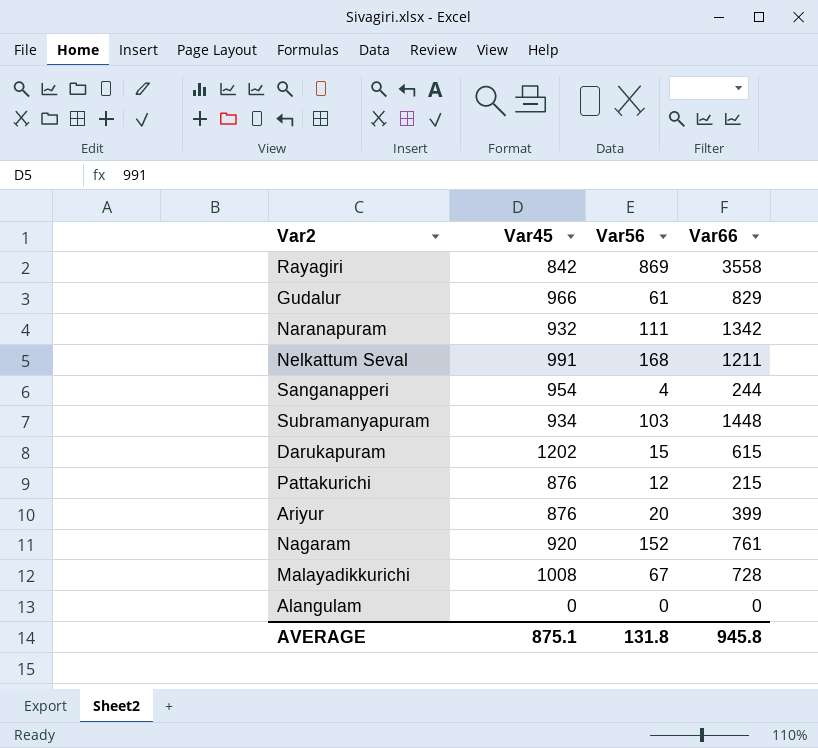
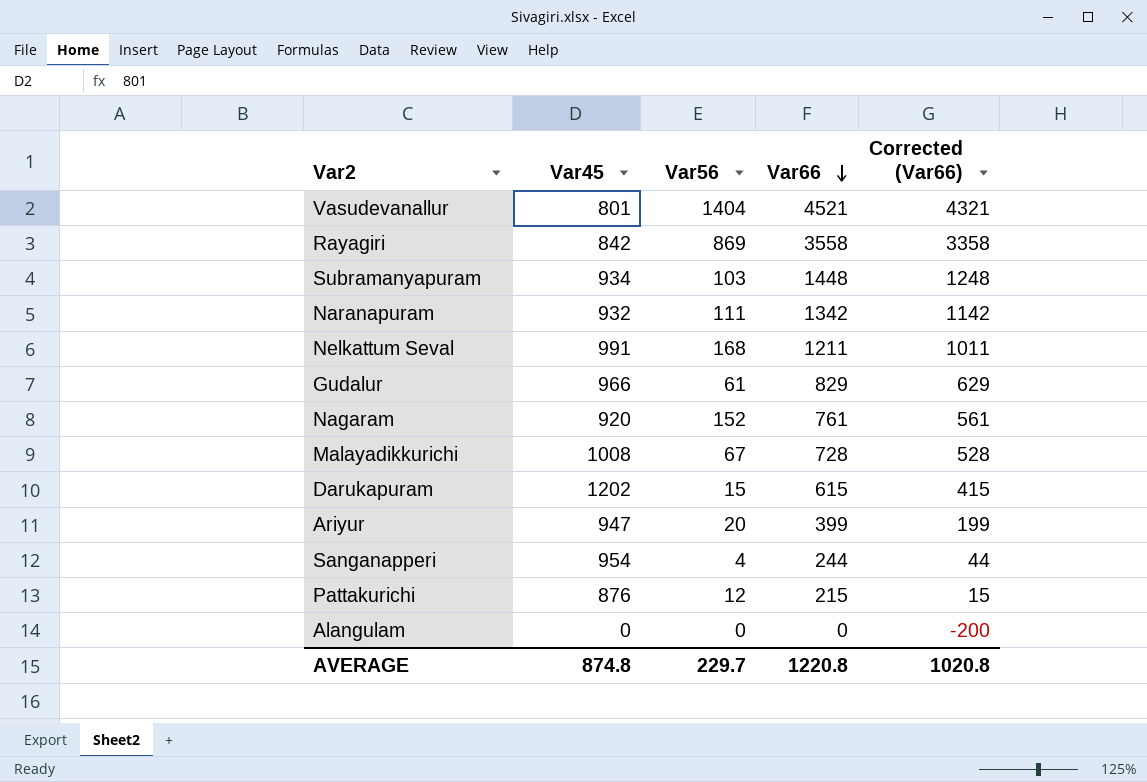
row order: none -> Var66 descending
column Corrected (Var66) | formula: none -> [Var66] - 200
row Vasudevanallur: none -> 801 | 1404 | 4521 | 4321
Ariyur | Var45: 876 -> 947
AVERAGE | Var45: 875.1 -> 874.8
AVERAGE | Var56: 131.8 -> 229.7
AVERAGE | Var66: 945.8 -> 1220.8

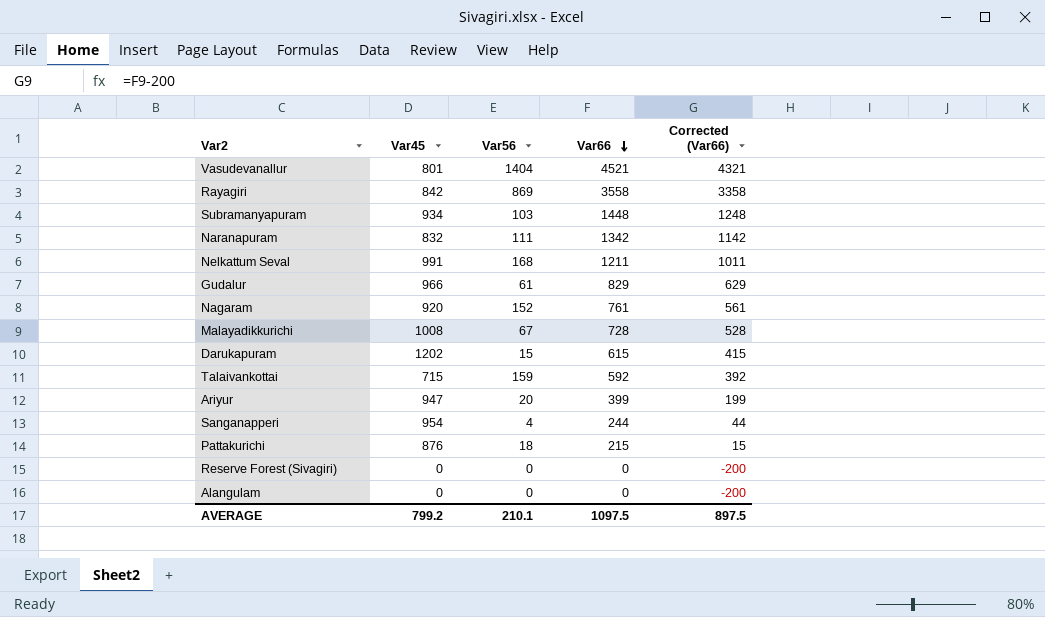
Naranapuram | Var45: 932 -> 832
row Talaivankottai: none -> 715 | 159 | 592 | 392
Pattakurichi | Var56: 12 -> 18
row Reserve Forest (Sivagiri): none -> 0 | 0 | 0 | -200
AVERAGE | Var45: 874.8 -> 799.2
AVERAGE | Var56: 229.7 -> 210.1
AVERAGE | Var66: 1220.8 -> 1097.5
AVERAGE | Corrected (Var66): 1020.8 -> 897.5

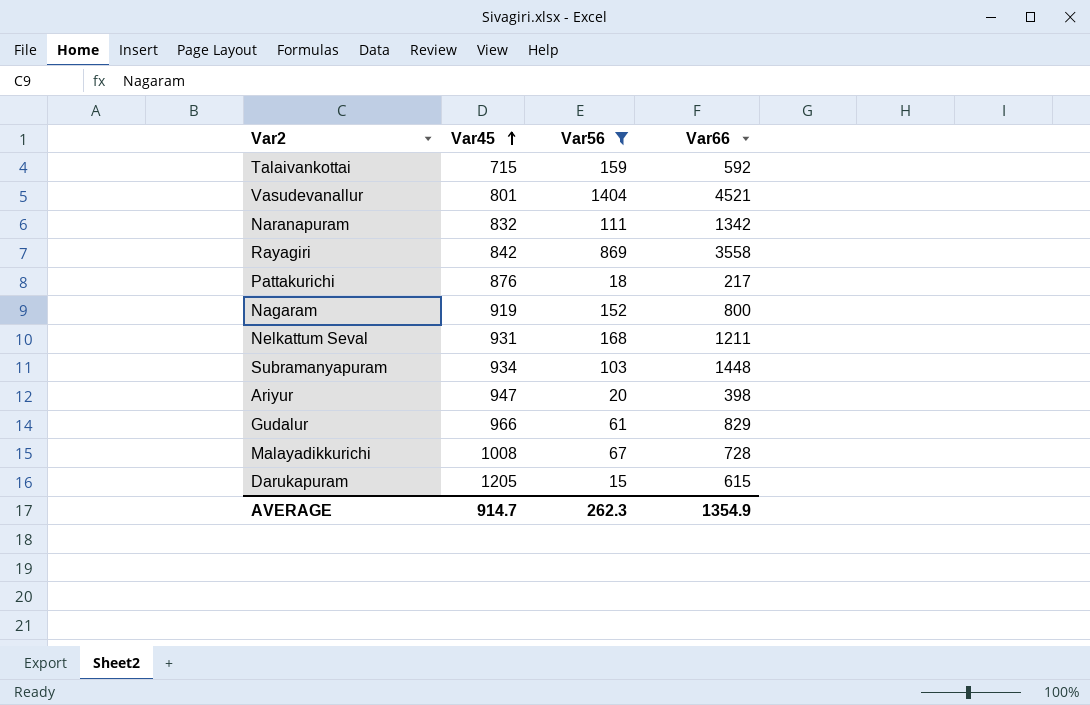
filter: none -> Var56 >= 15
row order: Var66 descending -> Var45 ascending
column Corrected (Var66) | formula: [Var66] - 200 -> none
Pattakurichi | Var66: 215 -> 217
Nagaram | Var45: 920 -> 919
Nagaram | Var66: 761 -> 800
Nelkattum Seval | Var45: 991 -> 931
Ariyur | Var66: 399 -> 398
Darukapuram | Var45: 1202 -> 1205
AVERAGE | Var45: 799.2 -> 914.7
AVERAGE | Var56: 210.1 -> 262.3
AVERAGE | Var66: 1097.5 -> 1354.9

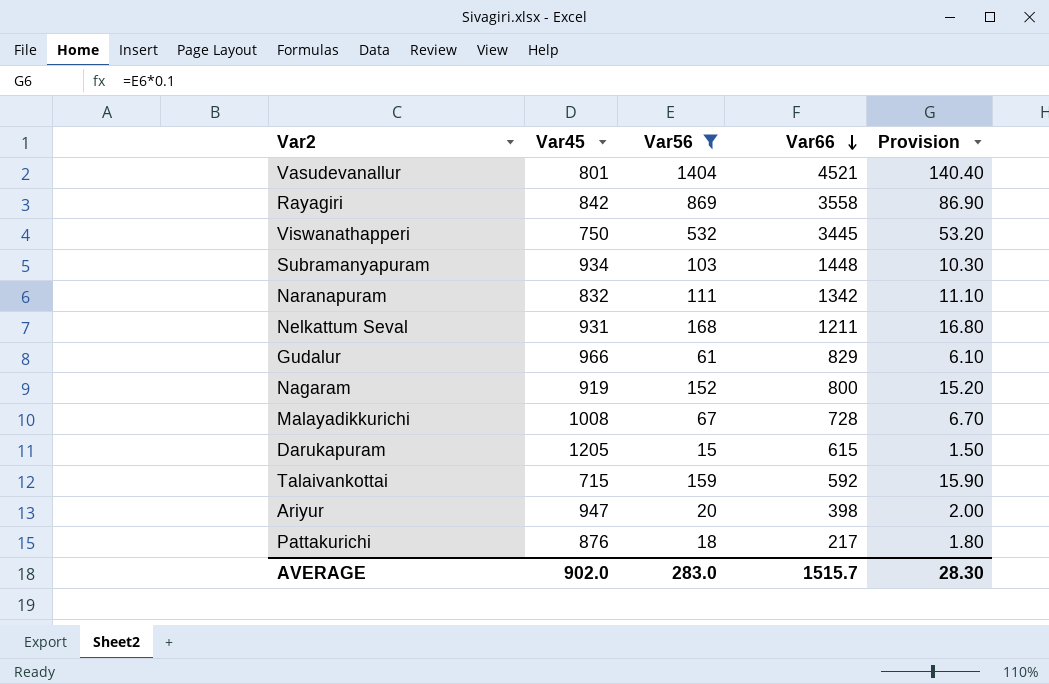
row order: Var45 ascending -> Var66 descending
column Provision | formula: none -> [Var56] * 0.1
row Viswanathapperi: none -> 750 | 532 | 3445 | 53.20
AVERAGE | Var45: 914.7 -> 902.0
AVERAGE | Var56: 262.3 -> 283.0
AVERAGE | Var66: 1354.9 -> 1515.7

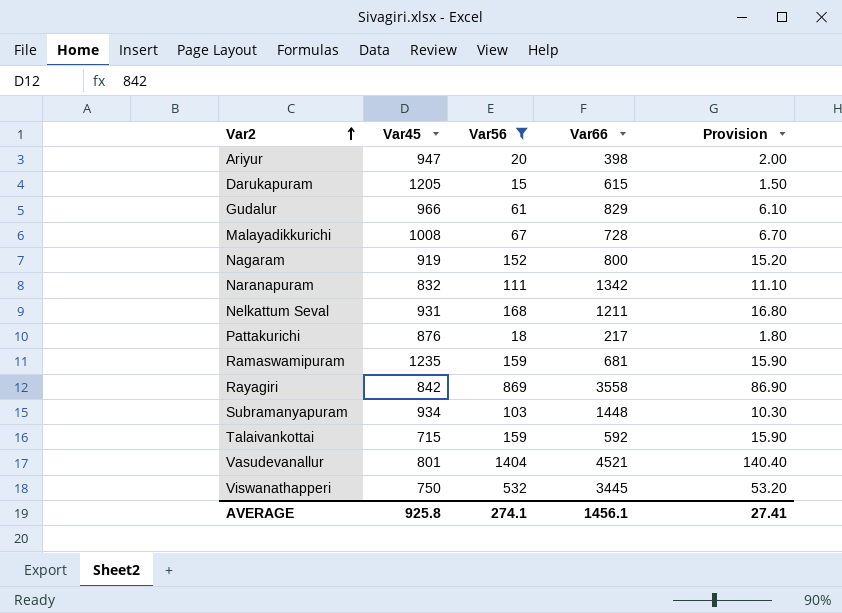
row order: Var66 descending -> Var2 ascending
row Ramaswamipuram: none -> 1235 | 159 | 681 | 15.90
AVERAGE | Var45: 902.0 -> 925.8
AVERAGE | Var56: 283.0 -> 274.1
AVERAGE | Var66: 1515.7 -> 1456.1
AVERAGE | Provision: 28.30 -> 27.41

